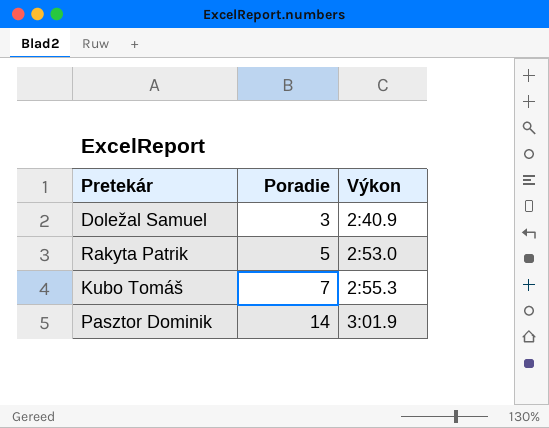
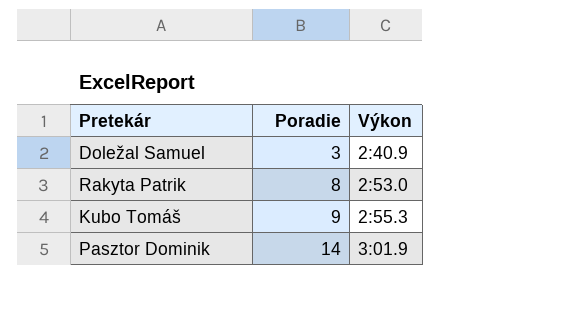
Rakyta Patrik | Poradie: 5 -> 8
Kubo Tomáš | Poradie: 7 -> 9

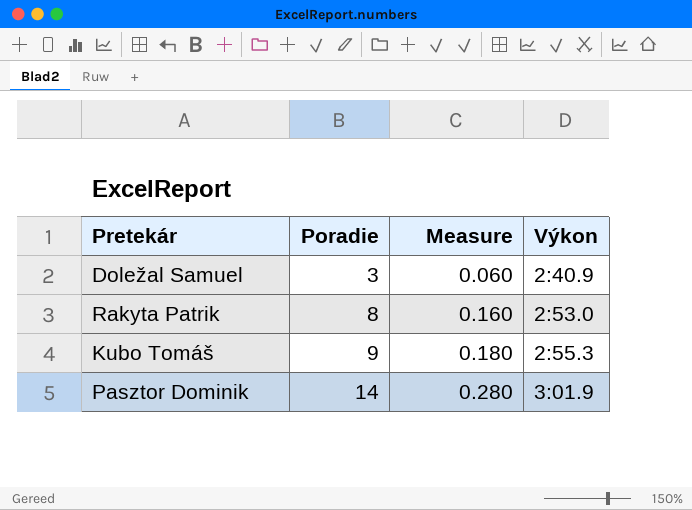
column Measure | formula: none -> [Poradie] * 0.02

